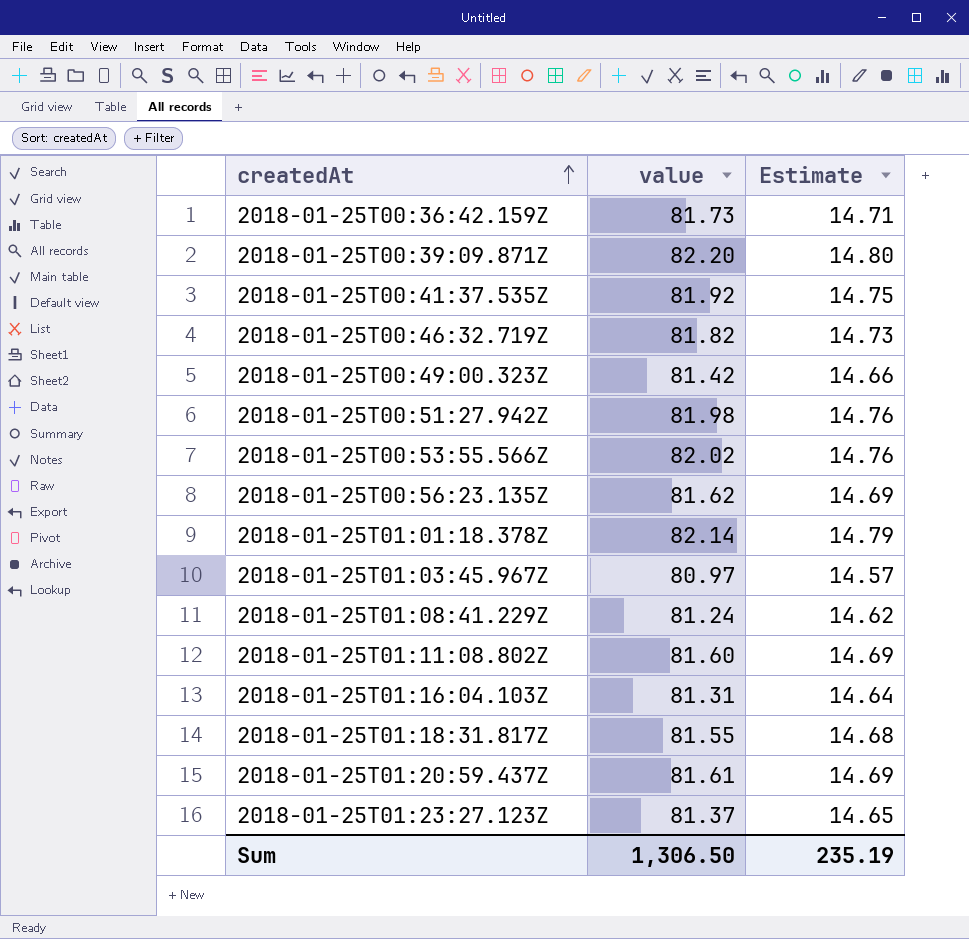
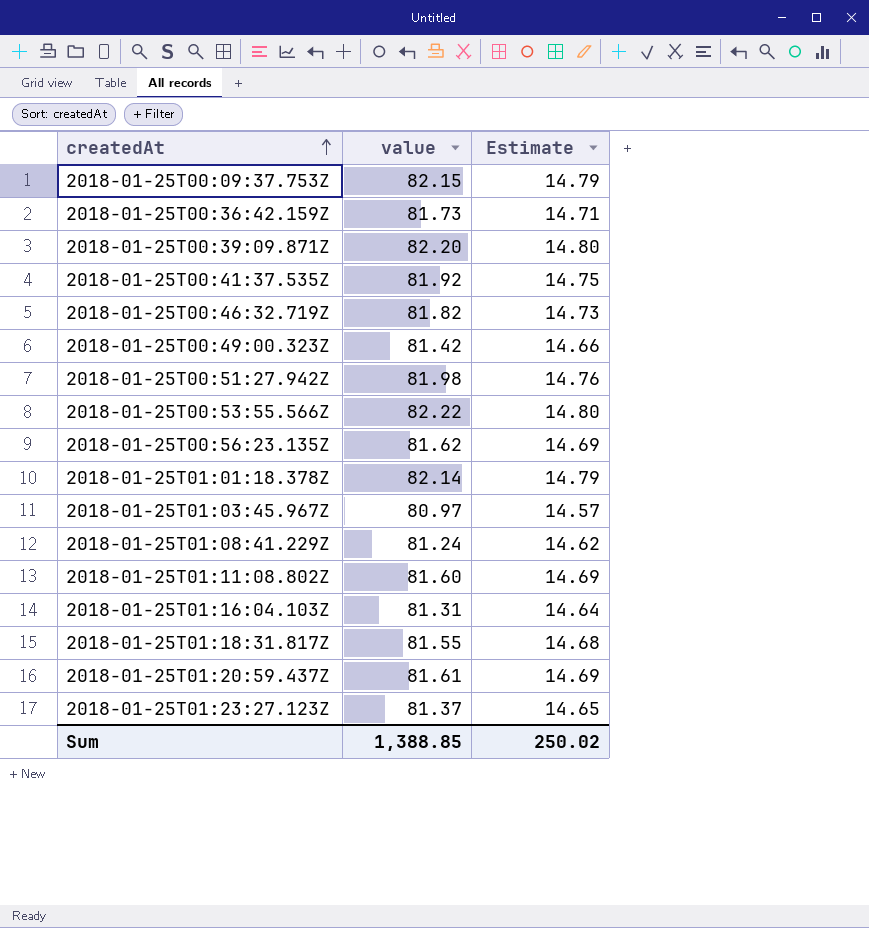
row 2018-01-25T00:09:37.753Z: none -> 82.15 | 14.79
2018-01-25T00:53:55.566Z | value: 82.02 -> 82.22
2018-01-25T00:53:55.566Z | Estimate: 14.76 -> 14.80
Sum | value: 1,306.50 -> 1,388.85
Sum | Estimate: 235.19 -> 250.02

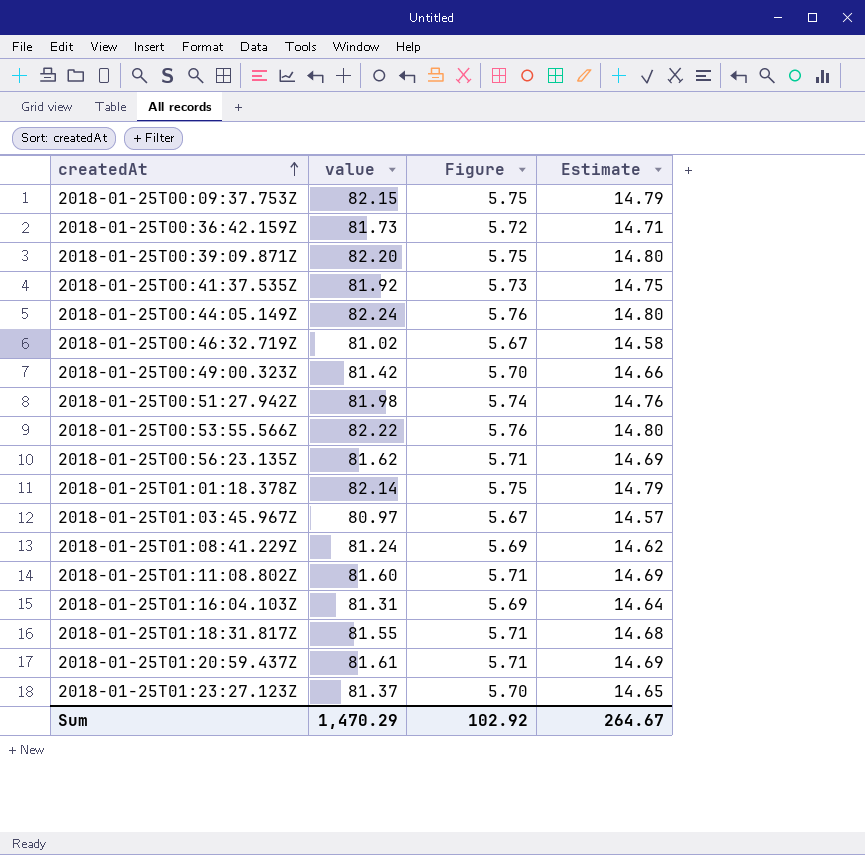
column Figure | formula: none -> [value] * 0.07
row 2018-01-25T00:44:05.149Z: none -> 82.24 | 5.76 | 14.80
2018-01-25T00:46:32.719Z | value: 81.82 -> 81.02
2018-01-25T00:46:32.719Z | Estimate: 14.73 -> 14.58
Sum | value: 1,388.85 -> 1,470.29
Sum | Estimate: 250.02 -> 264.67

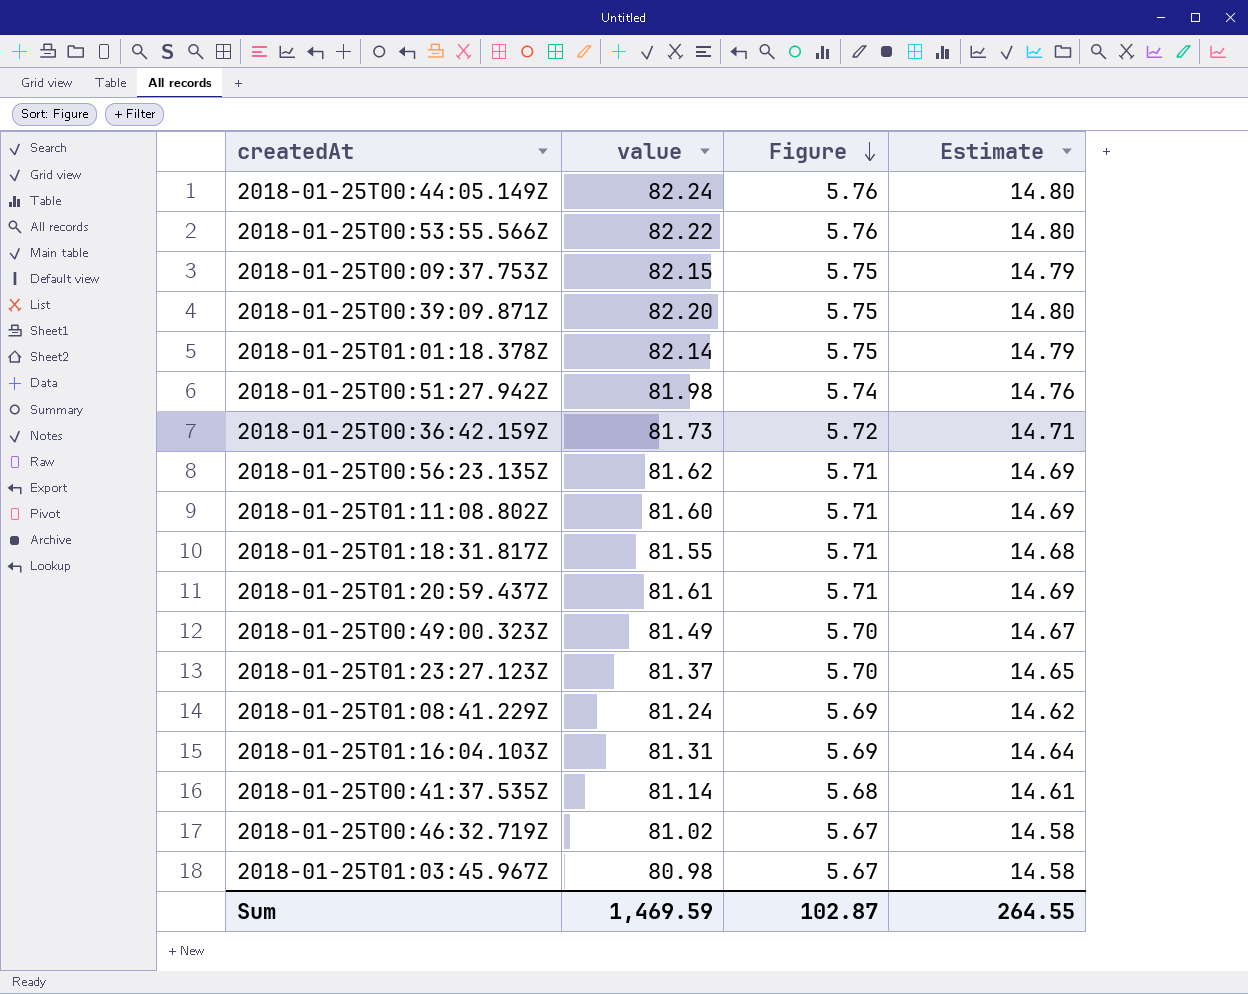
row order: createdAt ascending -> Figure descending
2018-01-25T00:49:00.323Z | value: 81.42 -> 81.49
2018-01-25T00:49:00.323Z | Estimate: 14.66 -> 14.67
2018-01-25T00:41:37.535Z | value: 81.92 -> 81.14
2018-01-25T00:41:37.535Z | Figure: 5.73 -> 5.68
2018-01-25T00:41:37.535Z | Estimate: 14.75 -> 14.61
2018-01-25T01:03:45.967Z | value: 80.97 -> 80.98
2018-01-25T01:03:45.967Z | Estimate: 14.57 -> 14.58
Sum | value: 1,470.29 -> 1,469.59
Sum | Figure: 102.92 -> 102.87
Sum | Estimate: 264.67 -> 264.55

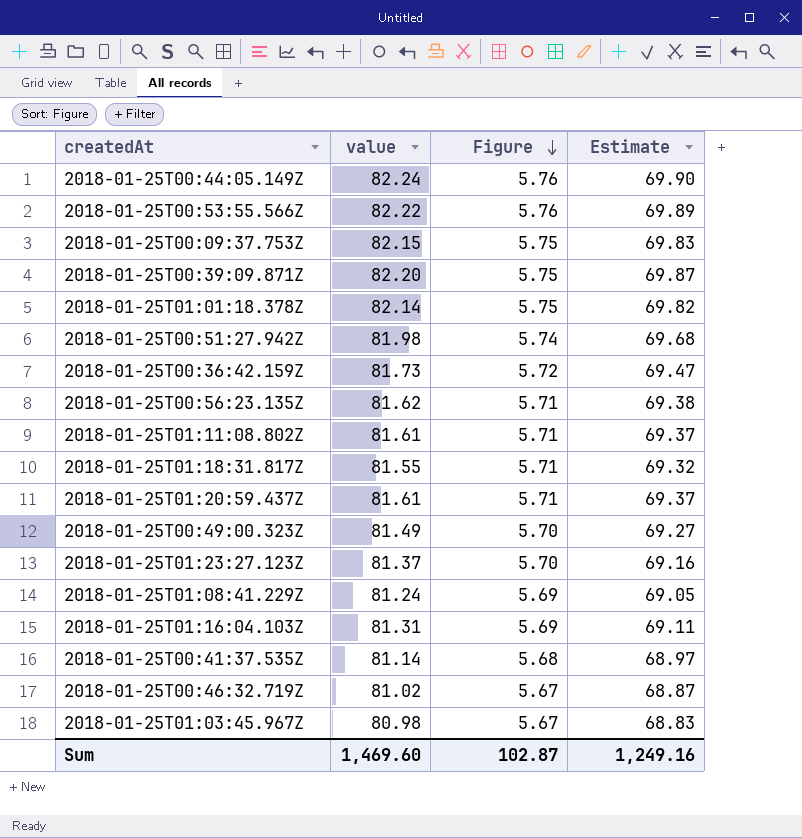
column Estimate | formula: [value] * 0.18 -> [value] * 0.85
2018-01-25T01:11:08.802Z | value: 81.60 -> 81.61
Sum | value: 1,469.59 -> 1,469.60
Sum | Estimate: 264.55 -> 1,249.16

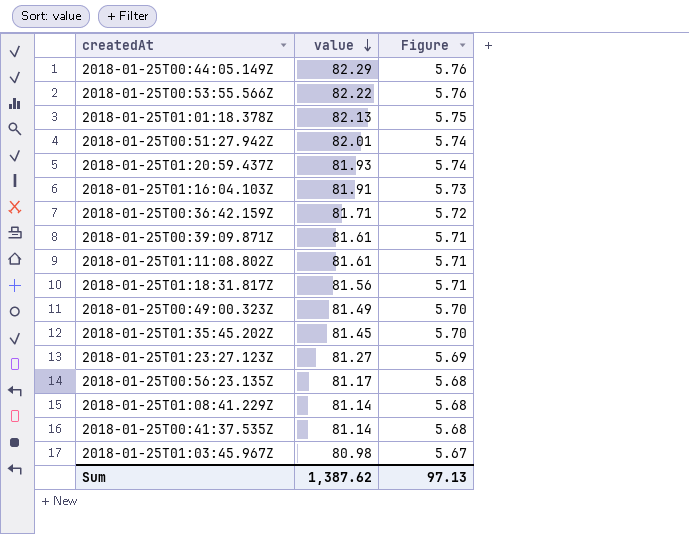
row order: Figure descending -> value descending
column Estimate | formula: [value] * 0.85 -> none
row 2018-01-25T00:09:37.753Z: 82.15 | 5.75 | 69.83 -> none
row 2018-01-25T00:46:32.719Z: 81.02 | 5.67 | 68.87 -> none
2018-01-25T00:44:05.149Z | value: 82.24 -> 82.29
2018-01-25T01:01:18.378Z | value: 82.14 -> 82.13
2018-01-25T00:51:27.942Z | value: 81.98 -> 82.01
2018-01-25T01:20:59.437Z | value: 81.61 -> 81.93
2018-01-25T01:20:59.437Z | Figure: 5.71 -> 5.74
2018-01-25T01:16:04.103Z | value: 81.31 -> 81.91
2018-01-25T01:16:04.103Z | Figure: 5.69 -> 5.73
2018-01-25T00:36:42.159Z | value: 81.73 -> 81.71
2018-01-25T00:39:09.871Z | value: 82.20 -> 81.61
2018-01-25T00:39:09.871Z | Figure: 5.75 -> 5.71
2018-01-25T01:18:31.817Z | value: 81.55 -> 81.56
row 2018-01-25T01:35:45.202Z: none -> 81.45 | 5.70
2018-01-25T01:23:27.123Z | value: 81.37 -> 81.27
2018-01-25T01:23:27.123Z | Figure: 5.70 -> 5.69
2018-01-25T00:56:23.135Z | value: 81.62 -> 81.17
2018-01-25T00:56:23.135Z | Figure: 5.71 -> 5.68
2018-01-25T01:08:41.229Z | value: 81.24 -> 81.14
2018-01-25T01:08:41.229Z | Figure: 5.69 -> 5.68
Sum | value: 1,469.60 -> 1,387.62
Sum | Figure: 102.87 -> 97.13

